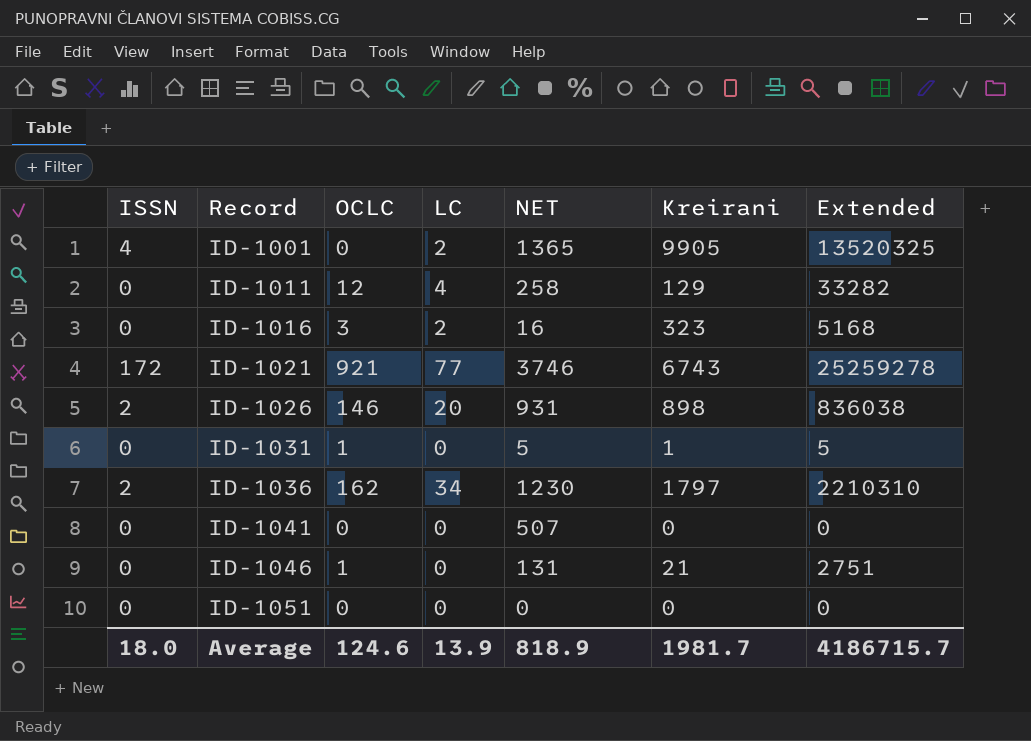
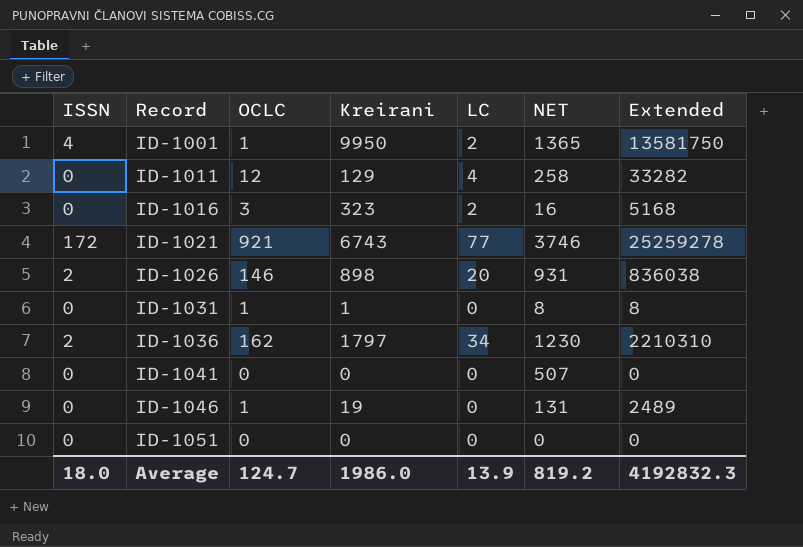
column Kreirani | position: 6 -> 4
ID-1001 | OCLC: 0 -> 1
ID-1001 | Kreirani: 9905 -> 9950
ID-1001 | Extended: 13520325 -> 13581750
ID-1031 | NET: 5 -> 8
ID-1031 | Extended: 5 -> 8
ID-1046 | Kreirani: 21 -> 19
ID-1046 | Extended: 2751 -> 2489
Average | OCLC: 124.6 -> 124.7
Average | Kreirani: 1981.7 -> 1986.0
Average | NET: 818.9 -> 819.2
Average | Extended: 4186715.7 -> 4192832.3

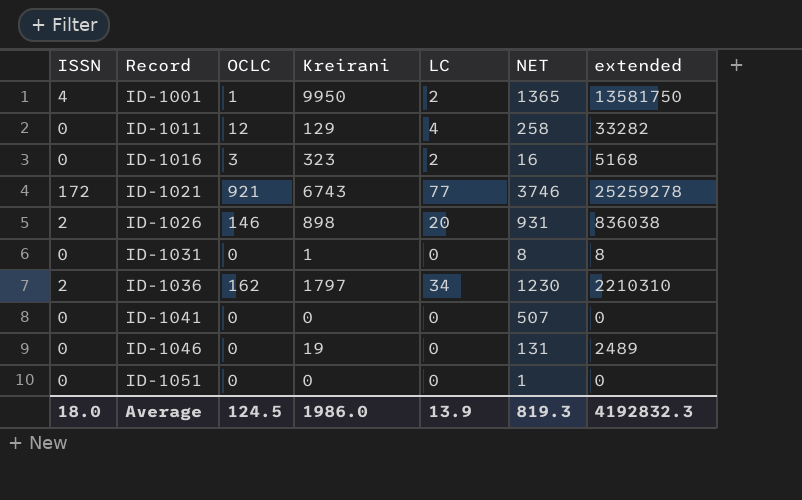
column name: Extended -> extended
ID-1031 | OCLC: 1 -> 0
ID-1046 | OCLC: 1 -> 0
ID-1051 | NET: 0 -> 1
Average | OCLC: 124.7 -> 124.5
Average | NET: 819.2 -> 819.3

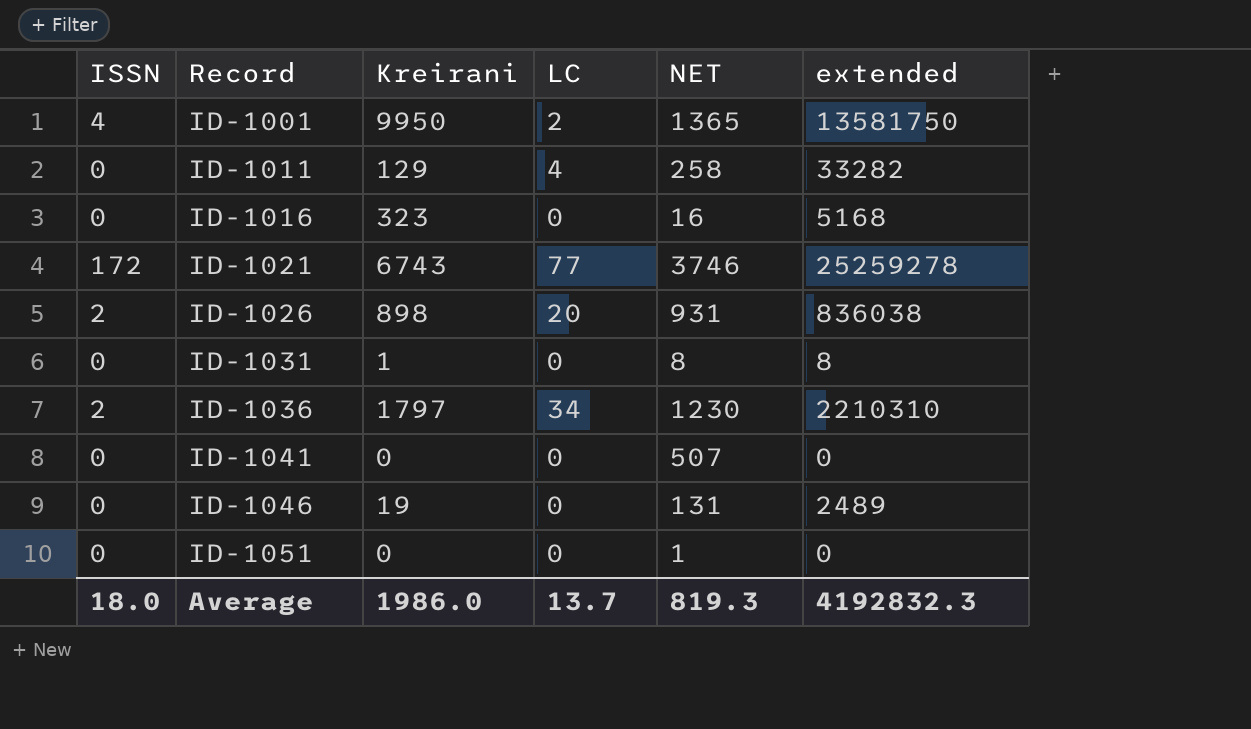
column OCLC | position: 3 -> none
ID-1016 | LC: 2 -> 0
Average | LC: 13.9 -> 13.7

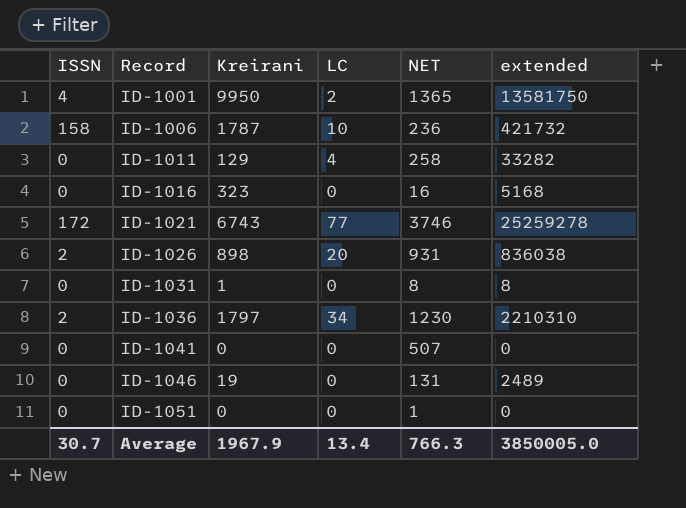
row ID-1006: none -> 158 | 1787 | 10 | 236 | 421732
Average | ISSN: 18.0 -> 30.7
Average | Kreirani: 1986.0 -> 1967.9
Average | LC: 13.7 -> 13.4
Average | NET: 819.3 -> 766.3
Average | extended: 4192832.3 -> 3850005.0

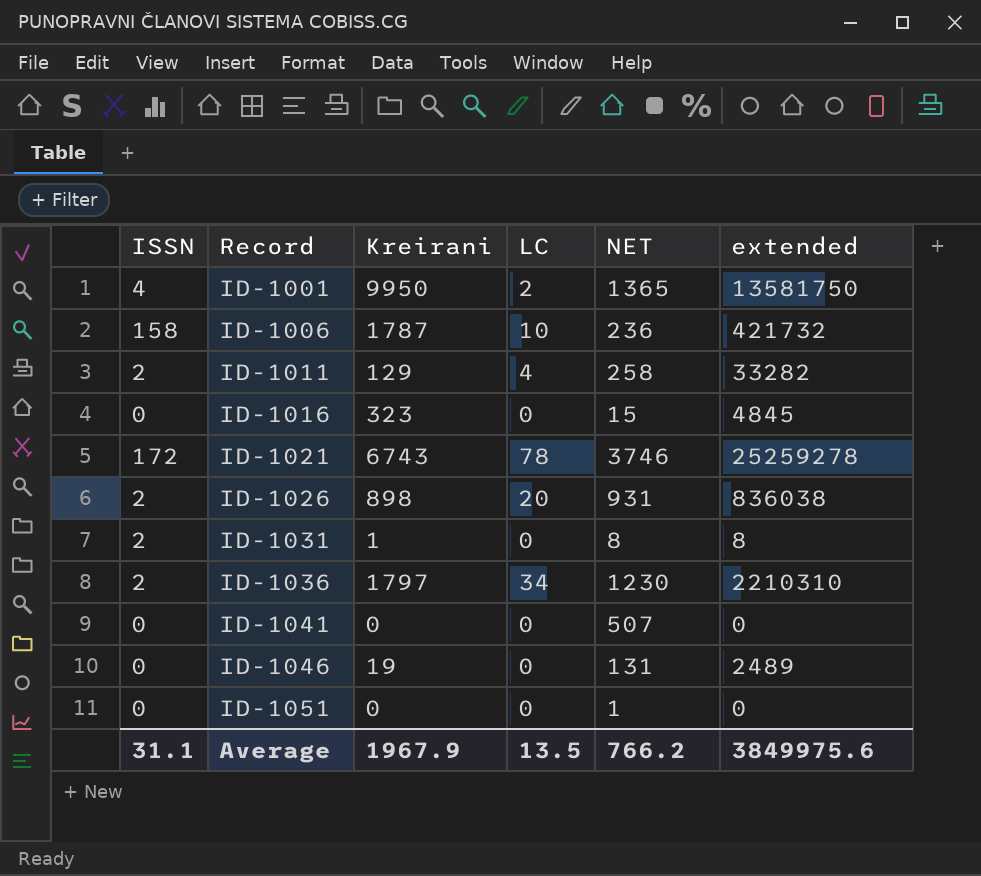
ID-1011 | ISSN: 0 -> 2
ID-1016 | NET: 16 -> 15
ID-1016 | extended: 5168 -> 4845
ID-1021 | LC: 77 -> 78
ID-1031 | ISSN: 0 -> 2
Average | ISSN: 30.7 -> 31.1
Average | LC: 13.4 -> 13.5
Average | NET: 766.3 -> 766.2
Average | extended: 3850005.0 -> 3849975.6

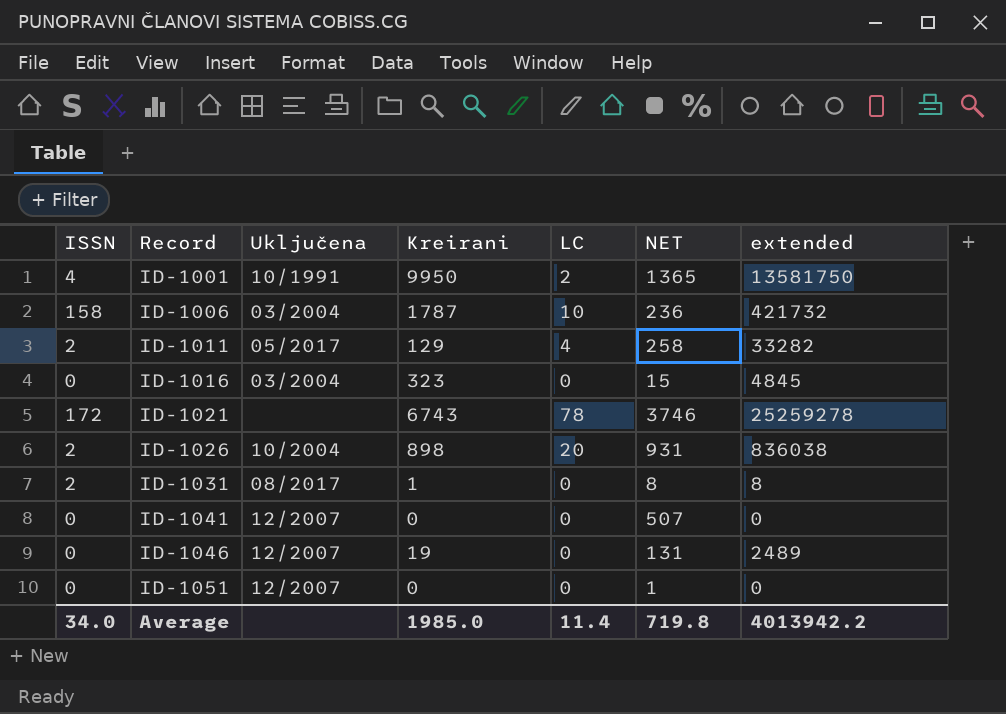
column Uključena | position: none -> 3
row ID-1036: 2 | 1797 | 34 | 1230 | 2210310 -> none
Average | ISSN: 31.1 -> 34.0
Average | Kreirani: 1967.9 -> 1985.0
Average | LC: 13.5 -> 11.4
Average | NET: 766.2 -> 719.8
Average | extended: 3849975.6 -> 4013942.2

